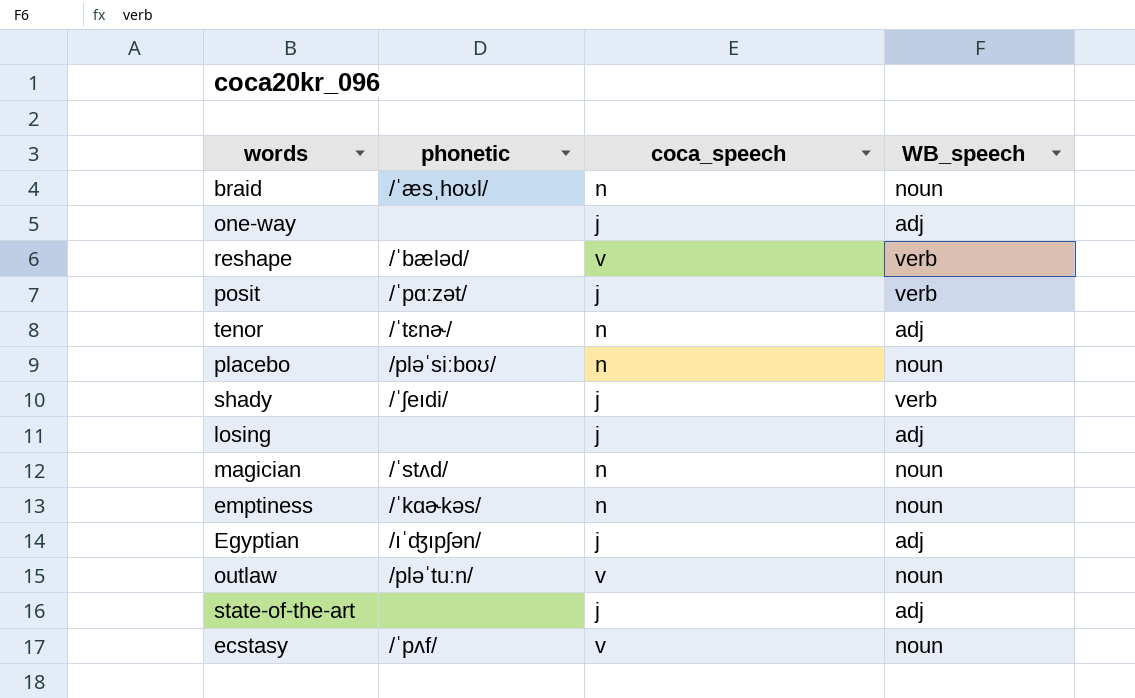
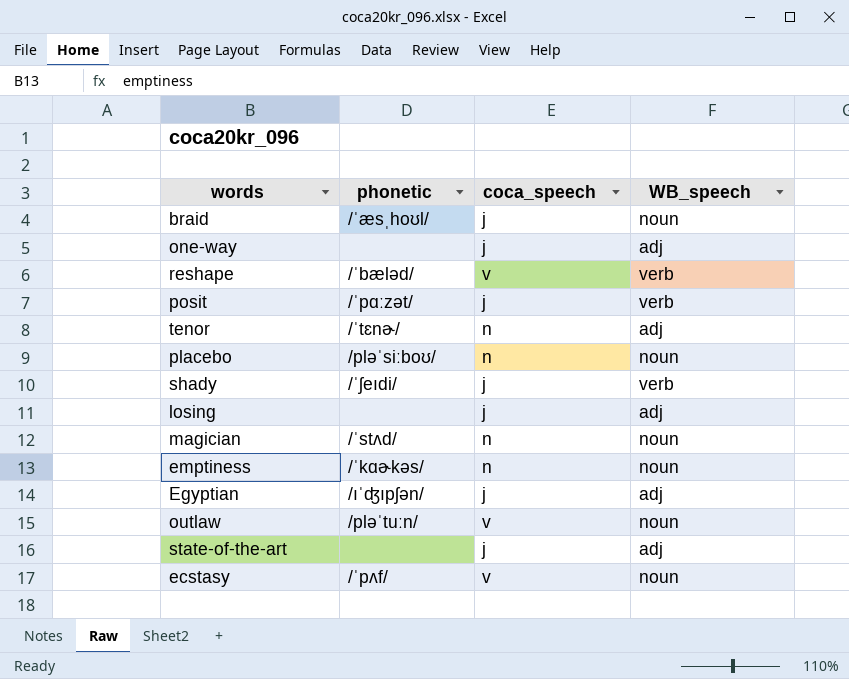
braid | coca_speech: n -> j

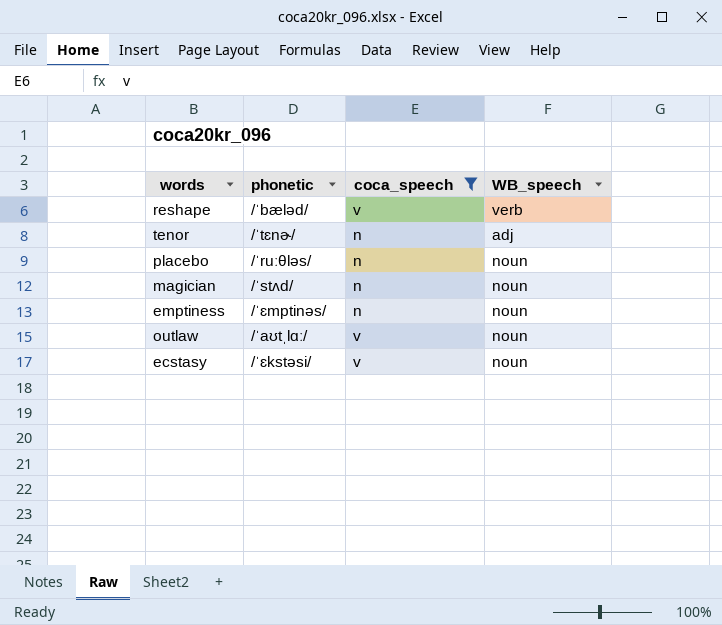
filter: none -> coca_speech != j
placebo | phonetic: /pləˈsiːboʊ/ -> /ˈruːθləs/
emptiness | phonetic: /ˈkɑɚkəs/ -> /ˈɛmptinəs/
outlaw | phonetic: /pləˈtuːn/ -> /ˈaʊtˌlɑː/
ecstasy | phonetic: /ˈpʌf/ -> /ˈɛkstəsi/

